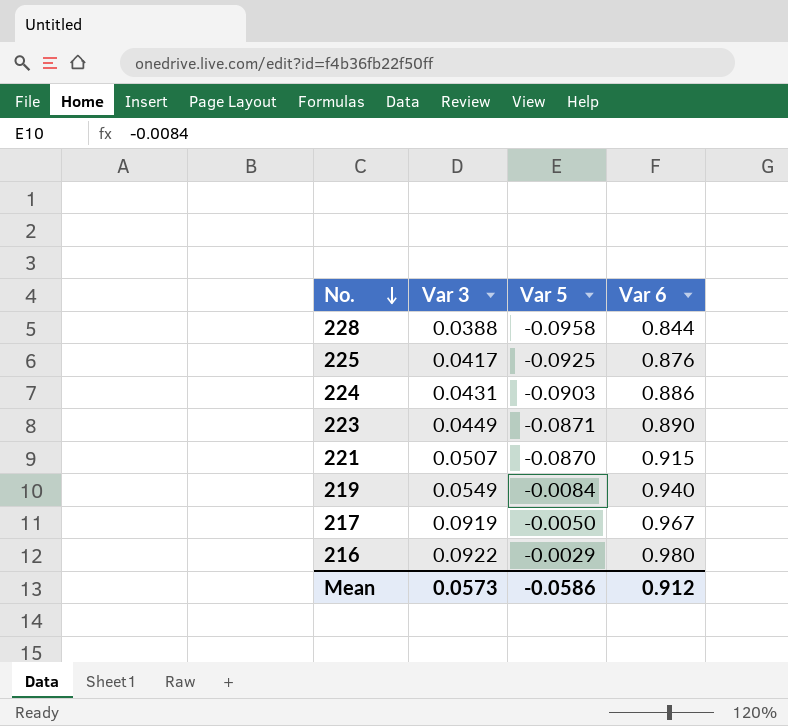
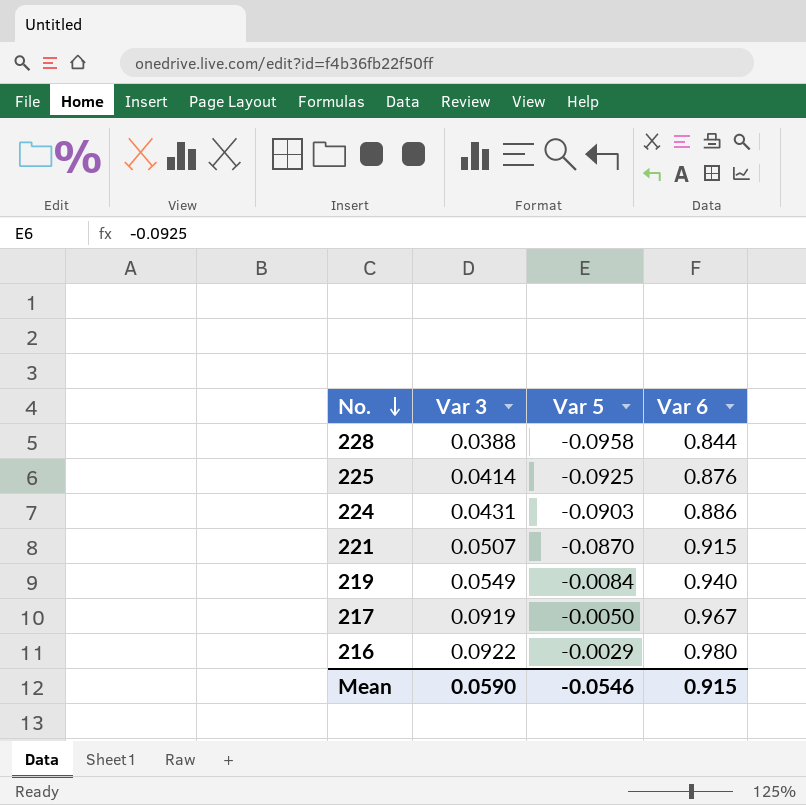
row 223: 0.0449 | -0.0871 | 0.890 -> none
225 | Var 3: 0.0417 -> 0.0414
Mean | Var 3: 0.0573 -> 0.0590
Mean | Var 5: -0.0586 -> -0.0546
Mean | Var 6: 0.912 -> 0.915

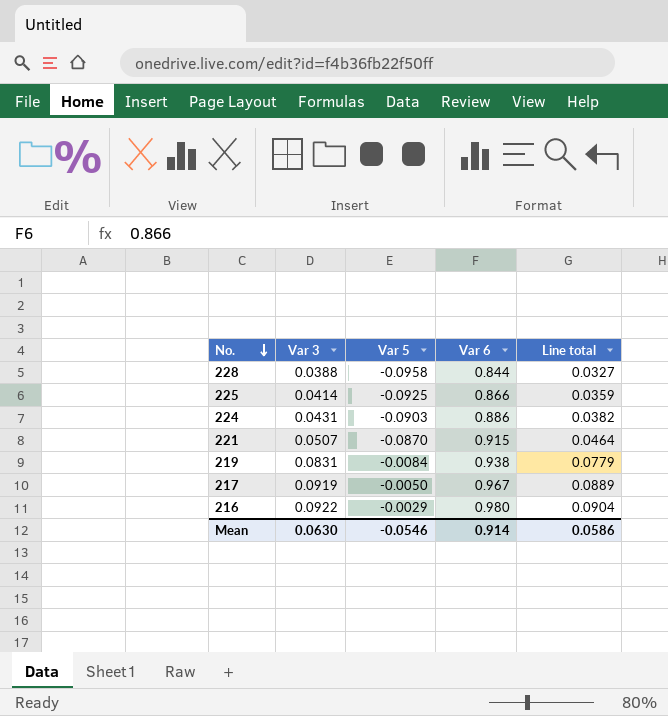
column Line total | formula: none -> [Var 3] * [Var 6]
225 | Var 6: 0.876 -> 0.866
219 | Var 3: 0.0549 -> 0.0831
219 | Var 6: 0.940 -> 0.938
Mean | Var 3: 0.0590 -> 0.0630
Mean | Var 6: 0.915 -> 0.914

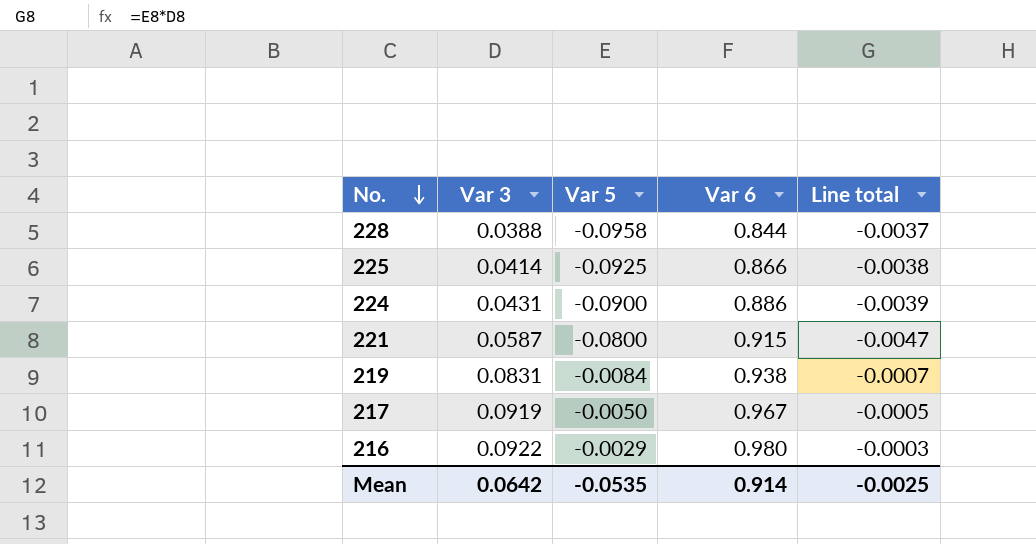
column Line total | formula: [Var 3] * [Var 6] -> [Var 3] * [Var 5]
224 | Var 5: -0.0903 -> -0.0900
221 | Var 3: 0.0507 -> 0.0587
221 | Var 5: -0.0870 -> -0.0800
Mean | Var 3: 0.0630 -> 0.0642
Mean | Var 5: -0.0546 -> -0.0535
Mean | Line total: 0.0586 -> -0.0025

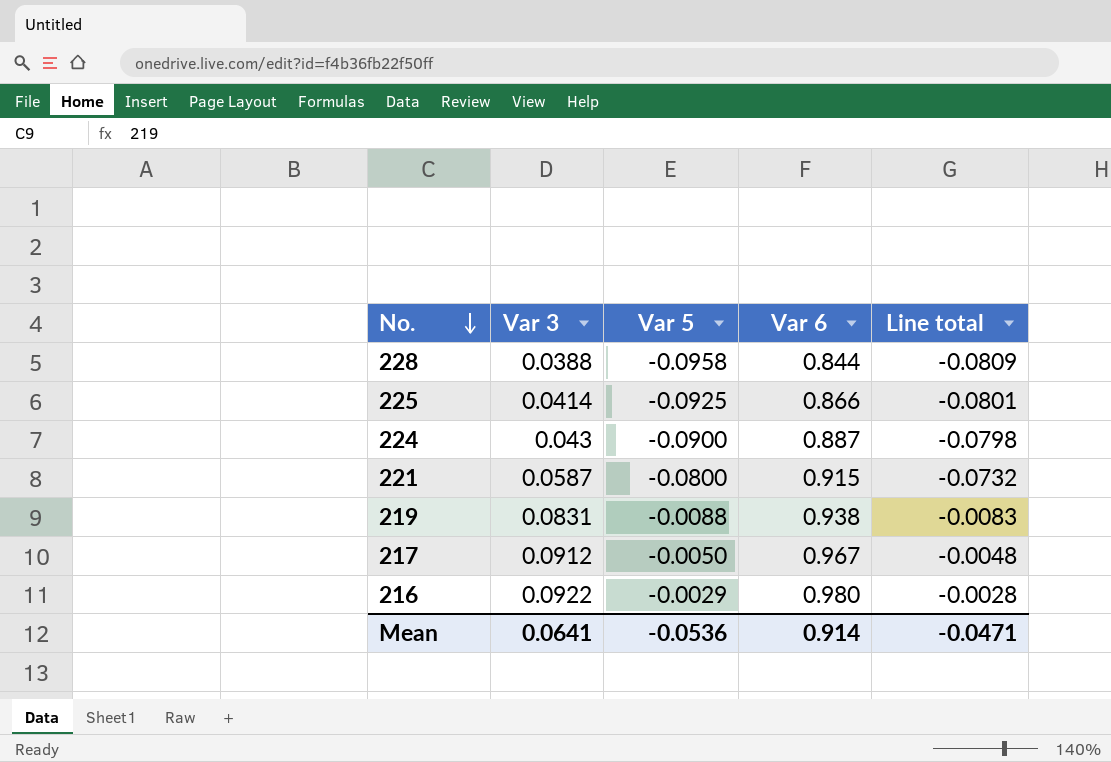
column Line total | formula: [Var 3] * [Var 5] -> [Var 5] * [Var 6]
224 | Var 3: 0.0431 -> 0.043
224 | Var 6: 0.886 -> 0.887
219 | Var 5: -0.0084 -> -0.0088
217 | Var 3: 0.0919 -> 0.0912
Mean | Var 3: 0.0642 -> 0.0641
Mean | Var 5: -0.0535 -> -0.0536
Mean | Line total: -0.0025 -> -0.0471

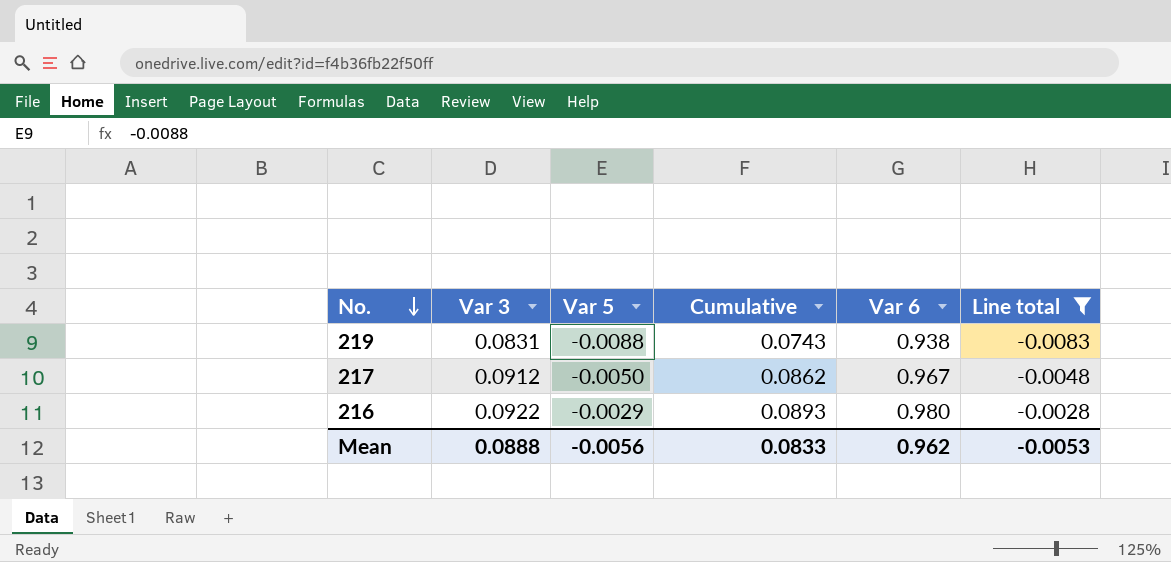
filter: none -> Line total >= -0.0083
column Cumulative | formula: none -> [Var 3] + [Var 5]
Mean | Var 3: 0.0641 -> 0.0888
Mean | Var 5: -0.0536 -> -0.0056
Mean | Var 6: 0.914 -> 0.962
Mean | Line total: -0.0471 -> -0.0053

